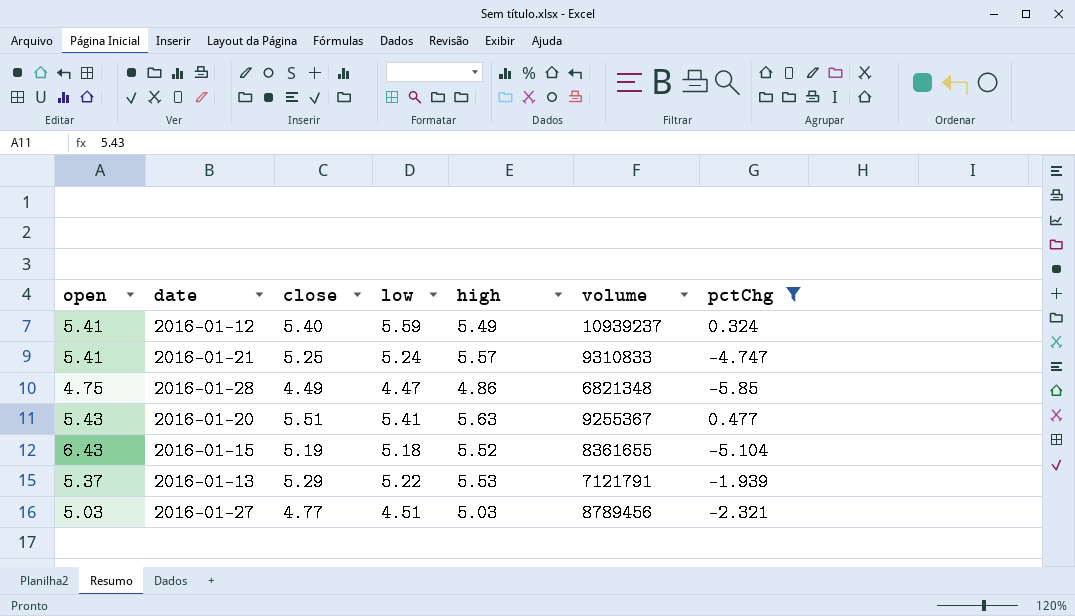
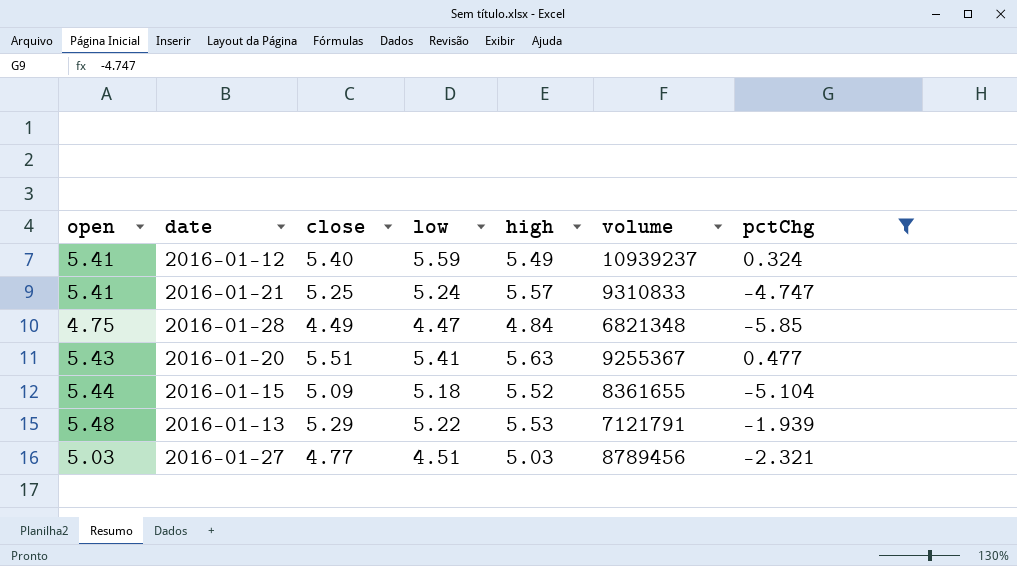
2016-01-28 | high: 4.86 -> 4.84
2016-01-15 | open: 6.43 -> 5.44
2016-01-15 | close: 5.19 -> 5.09
2016-01-13 | open: 5.37 -> 5.48

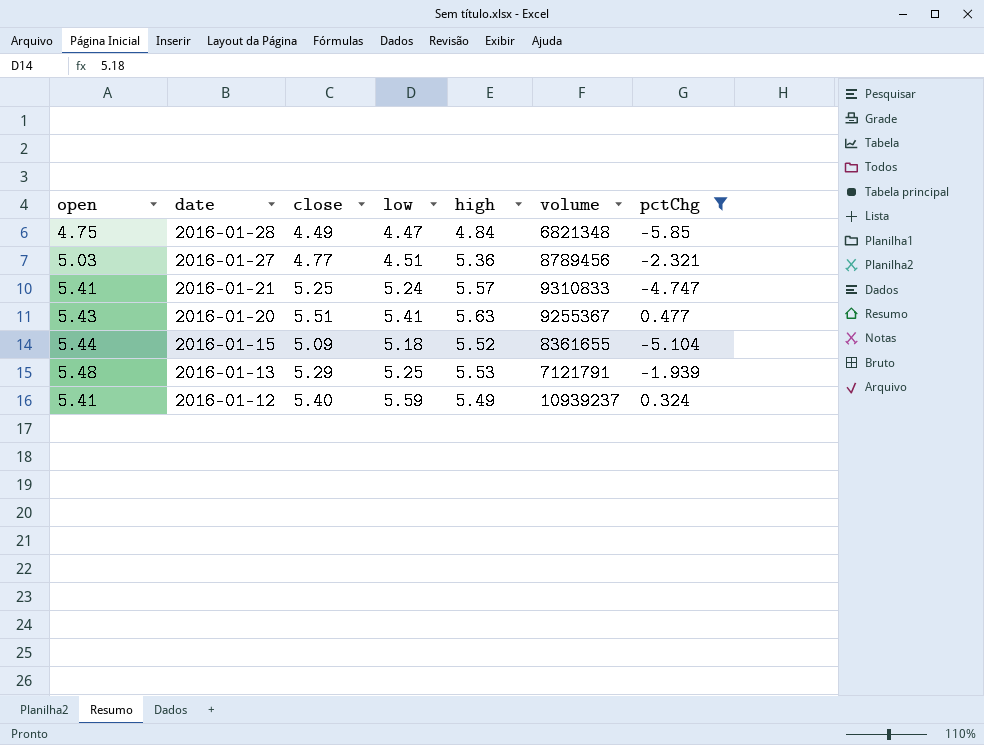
row order: none -> date descending
2016-01-27 | high: 5.03 -> 5.36
2016-01-13 | low: 5.22 -> 5.25

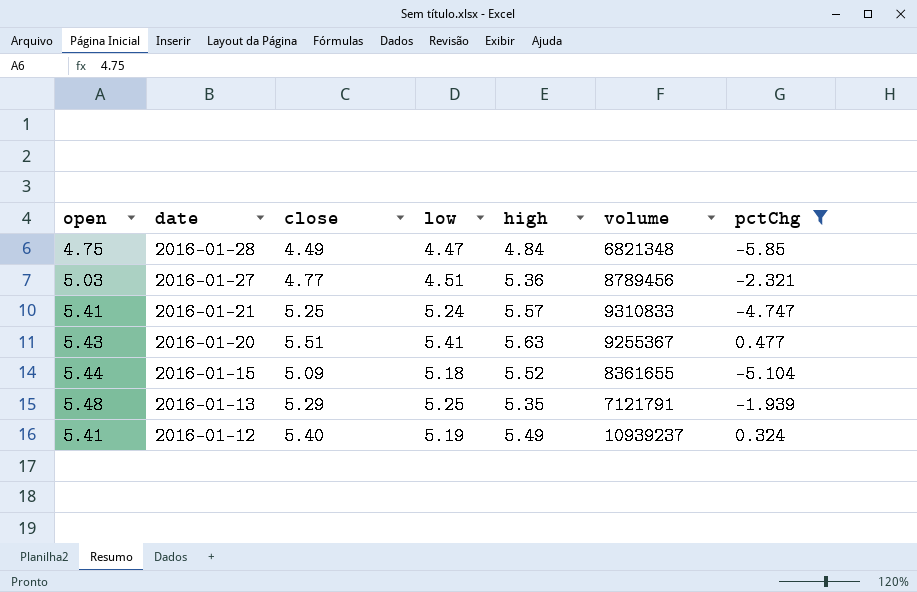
2016-01-13 | high: 5.53 -> 5.35
2016-01-12 | low: 5.59 -> 5.19

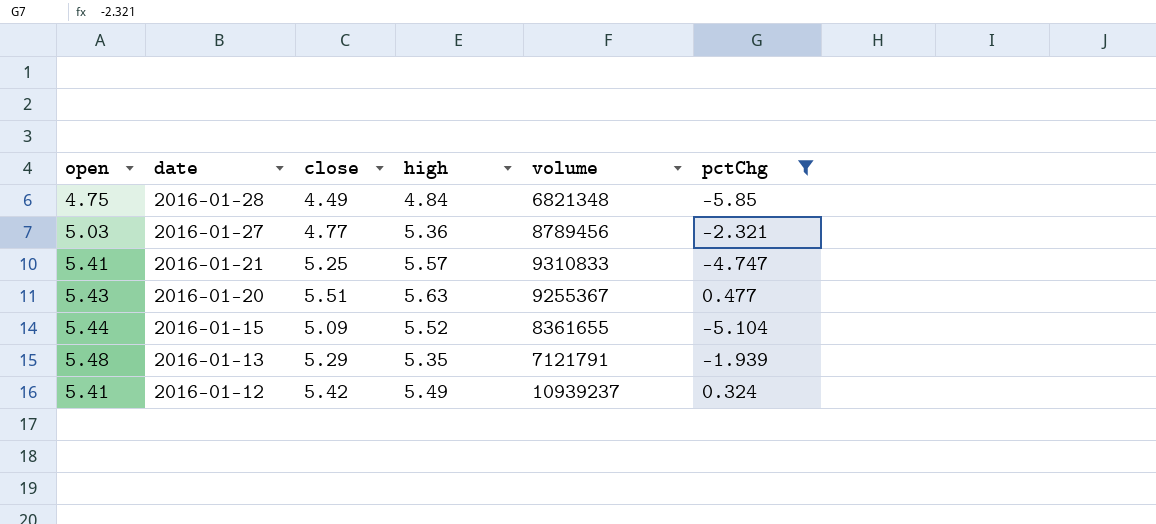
column low | position: 4 -> none
2016-01-12 | close: 5.40 -> 5.42

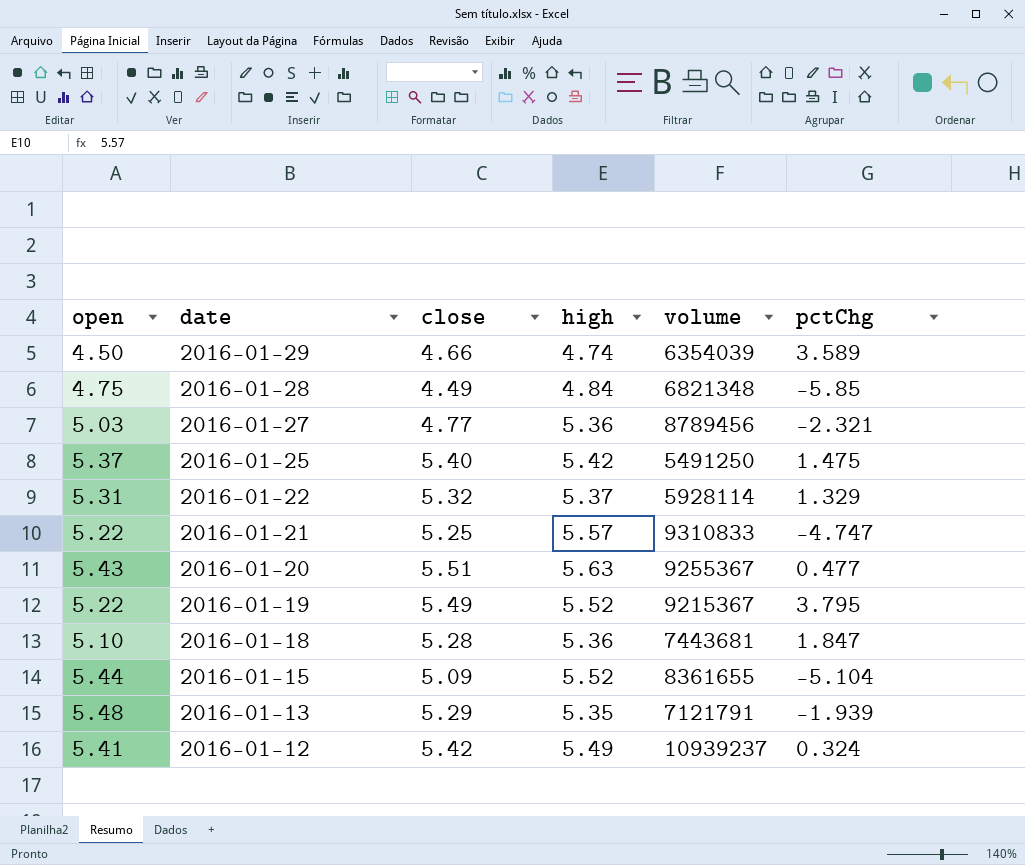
filter: pctChg <= 0.477 -> none
2016-01-21 | open: 5.41 -> 5.22

